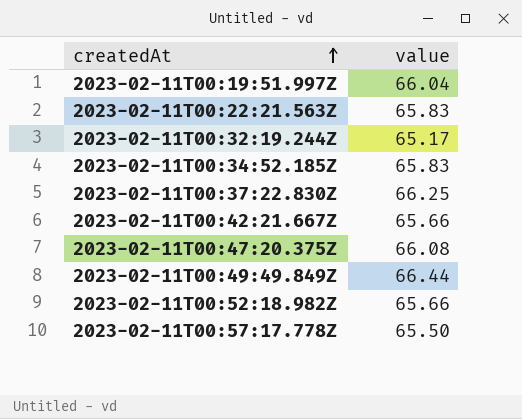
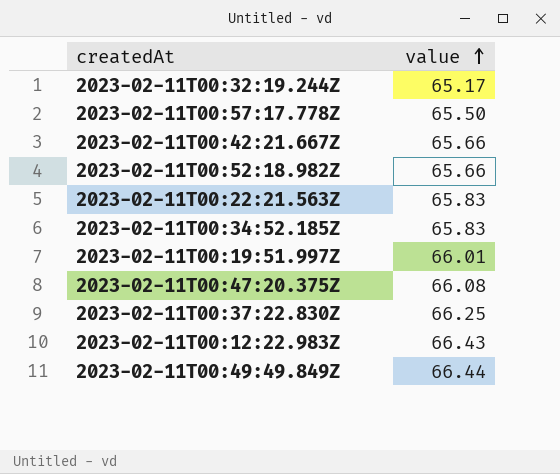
row order: createdAt ascending -> value ascending
2023-02-11T00:19:51.997Z | value: 66.04 -> 66.01
row 2023-02-11T00:12:22.983Z: none -> 66.43

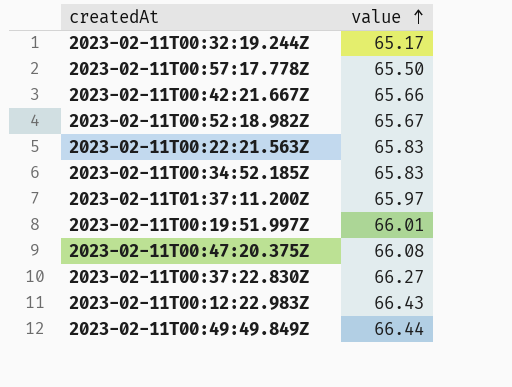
2023-02-11T00:52:18.982Z | value: 65.66 -> 65.67
row 2023-02-11T01:37:11.200Z: none -> 65.97
2023-02-11T00:37:22.830Z | value: 66.25 -> 66.27

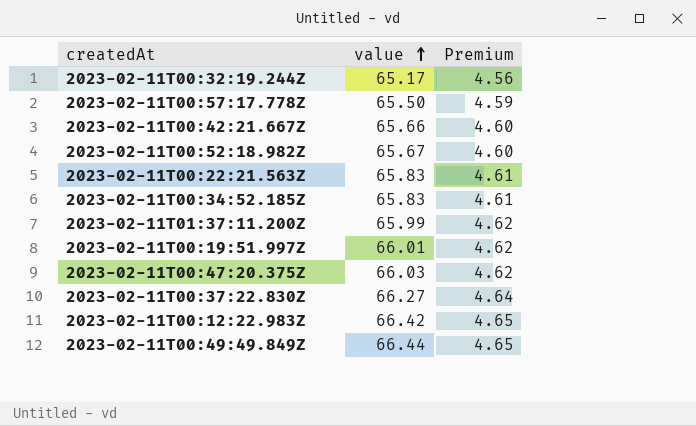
column Premium | formula: none -> [value] * 0.07
2023-02-11T01:37:11.200Z | value: 65.97 -> 65.99
2023-02-11T00:47:20.375Z | value: 66.08 -> 66.03
2023-02-11T00:12:22.983Z | value: 66.43 -> 66.42

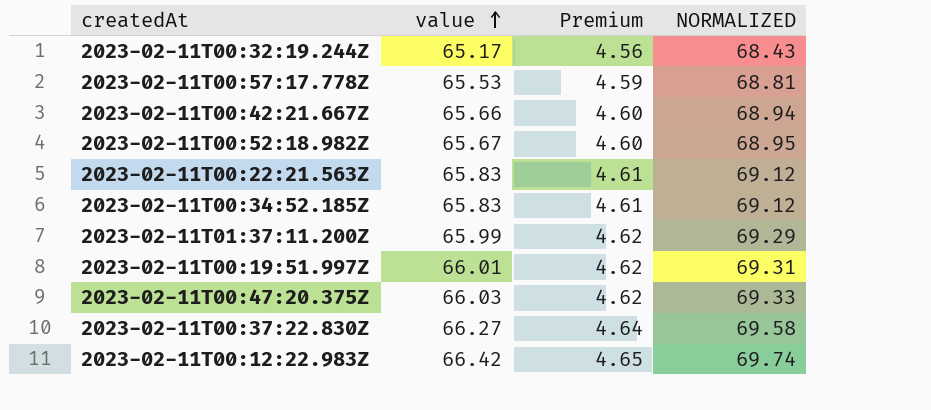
column NORMALIZED | formula: none -> [value] * 1.05
row 2023-02-11T00:49:49.849Z: 66.44 | 4.65 -> none
2023-02-11T00:57:17.778Z | value: 65.50 -> 65.53

